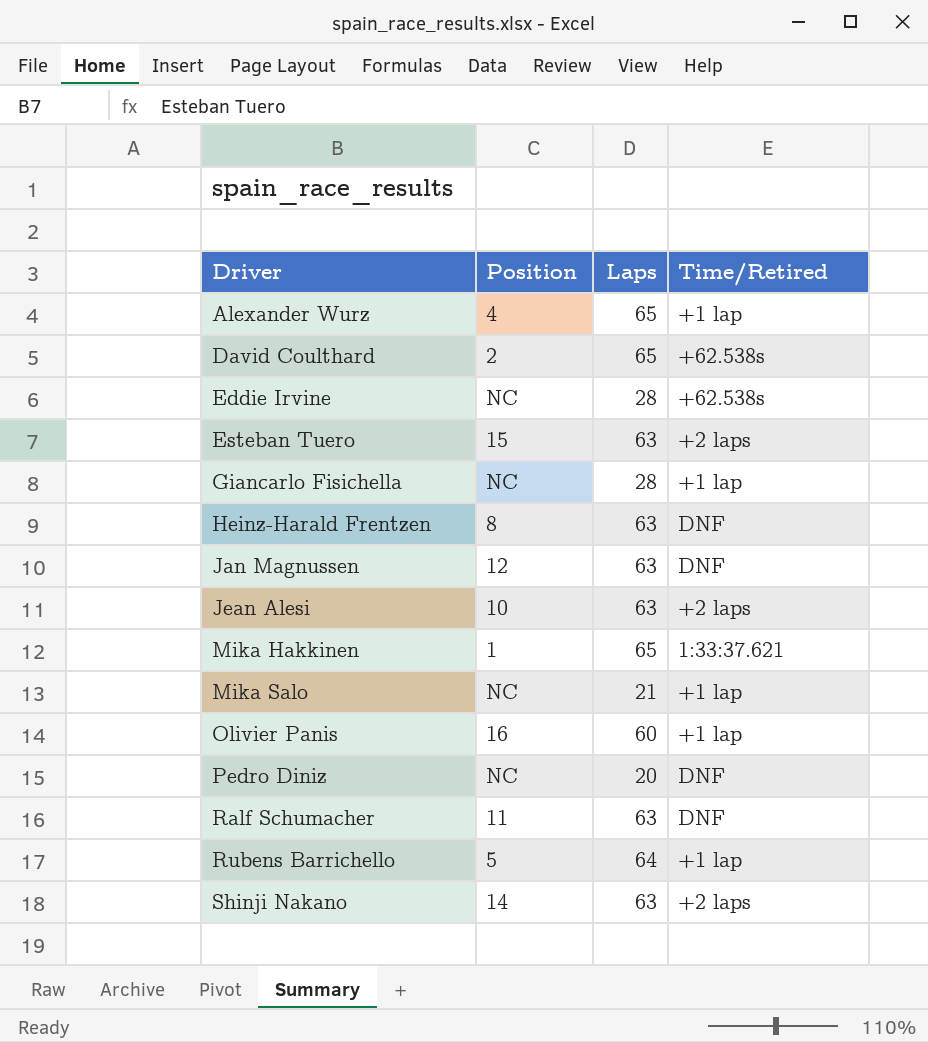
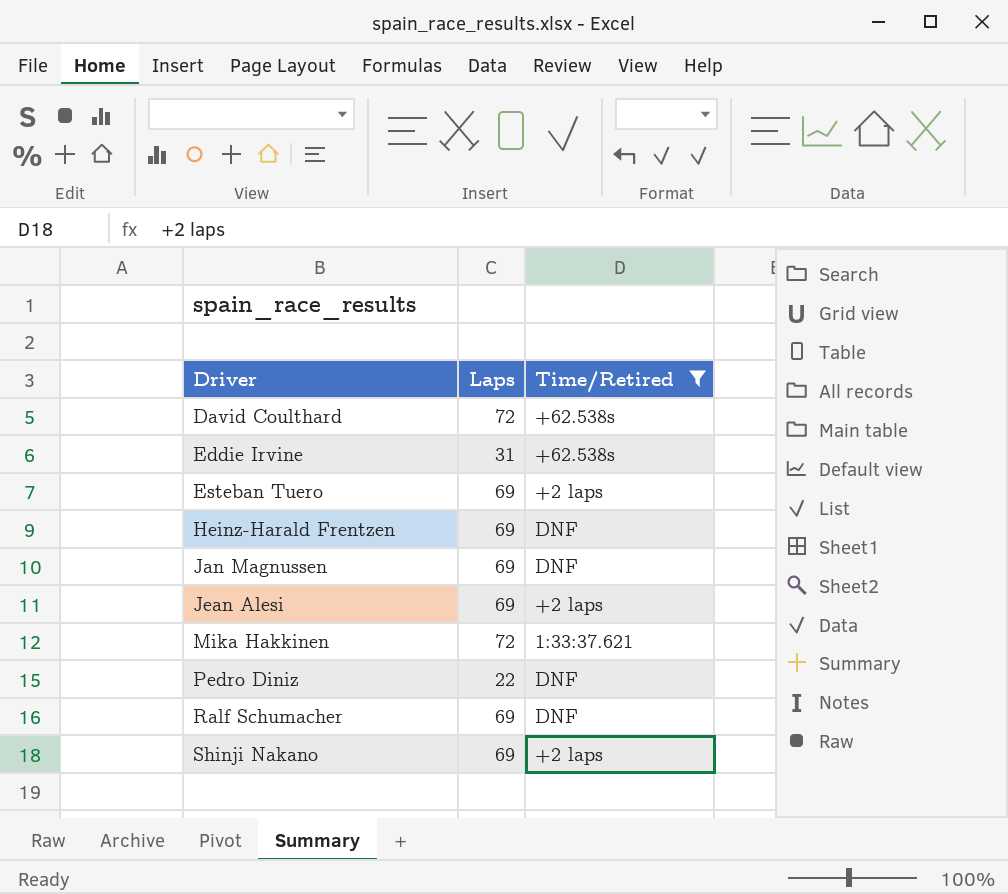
filter: none -> Time/Retired != +1 lap
column Position | position: 2 -> none
David Coulthard | Laps: 65 -> 72
Eddie Irvine | Laps: 28 -> 31
Esteban Tuero | Laps: 63 -> 69
Heinz-Harald Frentzen | Laps: 63 -> 69
Jan Magnussen | Laps: 63 -> 69
Jean Alesi | Laps: 63 -> 69
Mika Hakkinen | Laps: 65 -> 72
Pedro Diniz | Laps: 20 -> 22
Ralf Schumacher | Laps: 63 -> 69
Shinji Nakano | Laps: 63 -> 69

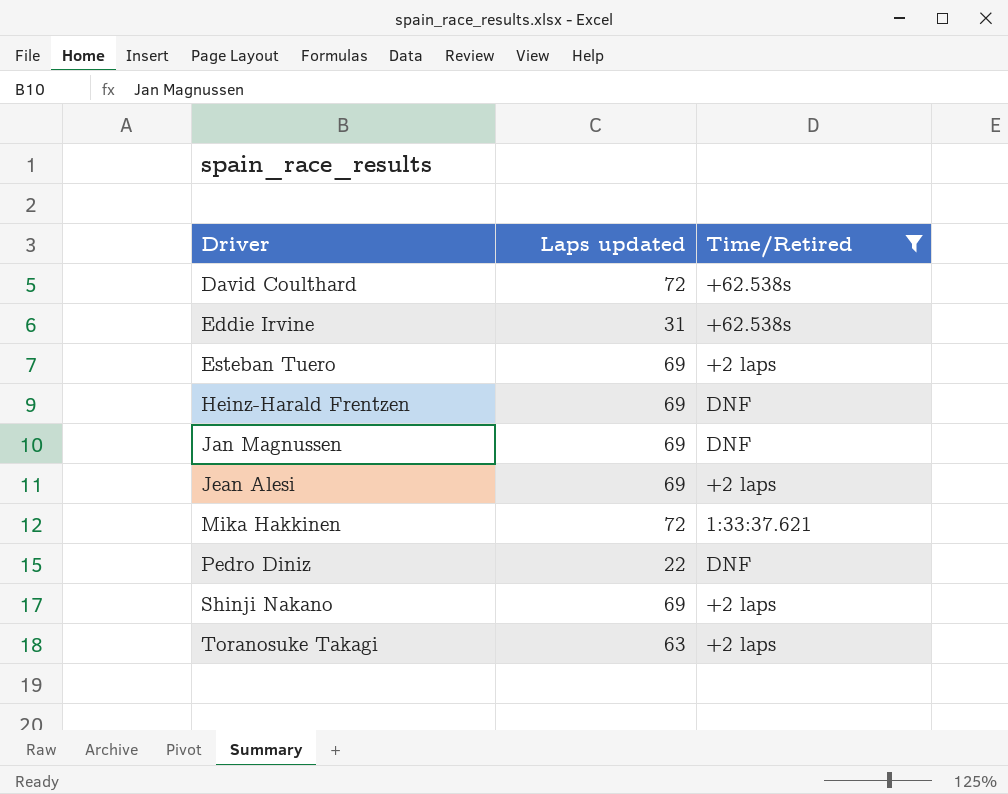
column name: Laps -> Laps updated
row Ralf Schumacher: 69 | DNF -> none
row Toranosuke Takagi: none -> 63 | +2 laps

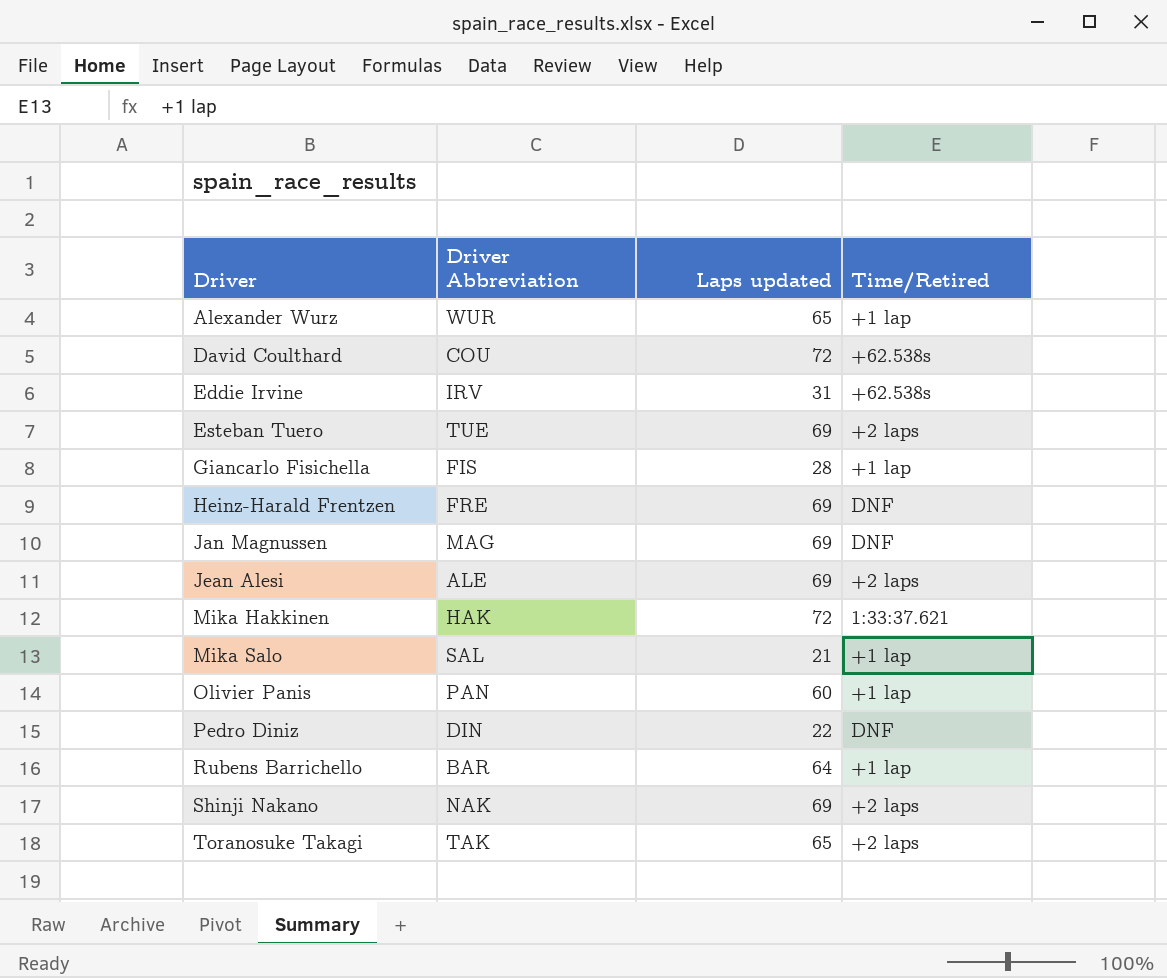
filter: Time/Retired != +1 lap -> none
column Driver Abbreviation | position: none -> 2
Toranosuke Takagi | Laps updated: 63 -> 65

